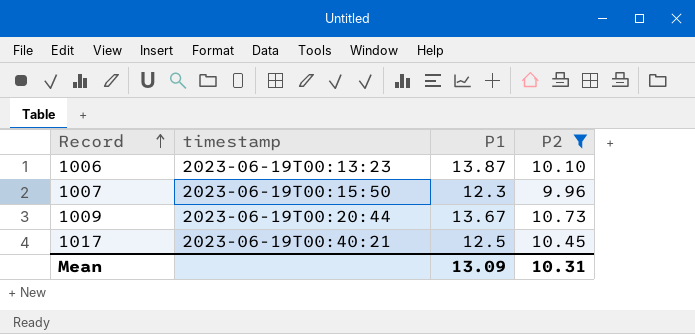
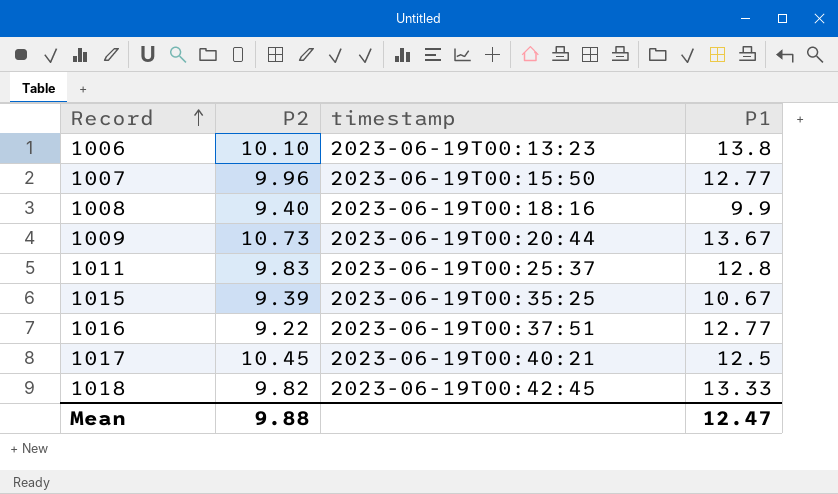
filter: P2 >= 9.96 -> none
column P2 | position: 4 -> 2
1006 | P1: 13.87 -> 13.8
1007 | P1: 12.3 -> 12.77
Mean | P2: 10.31 -> 9.88
Mean | P1: 13.09 -> 12.47

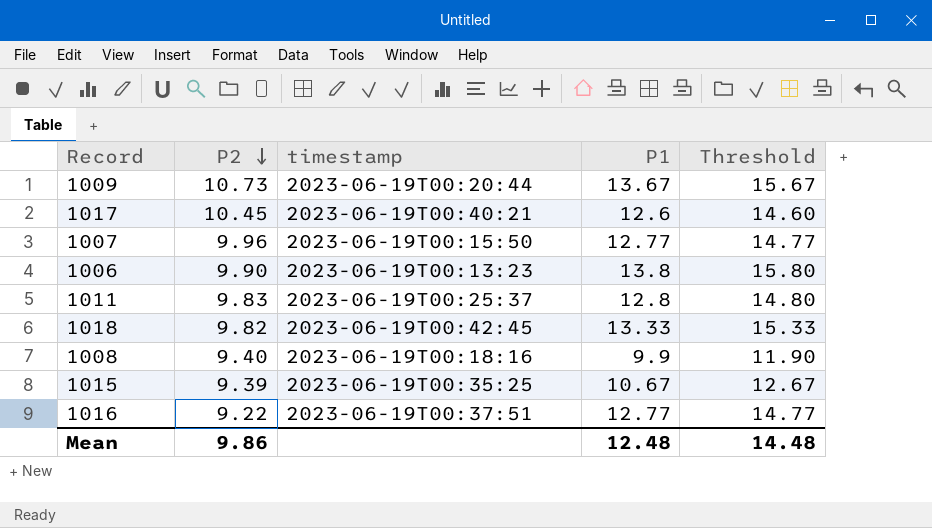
row order: Record ascending -> P2 descending
column Threshold | formula: none -> [P1] + 2
1017 | P1: 12.5 -> 12.6
1006 | P2: 10.10 -> 9.90
Mean | P2: 9.88 -> 9.86
Mean | P1: 12.47 -> 12.48

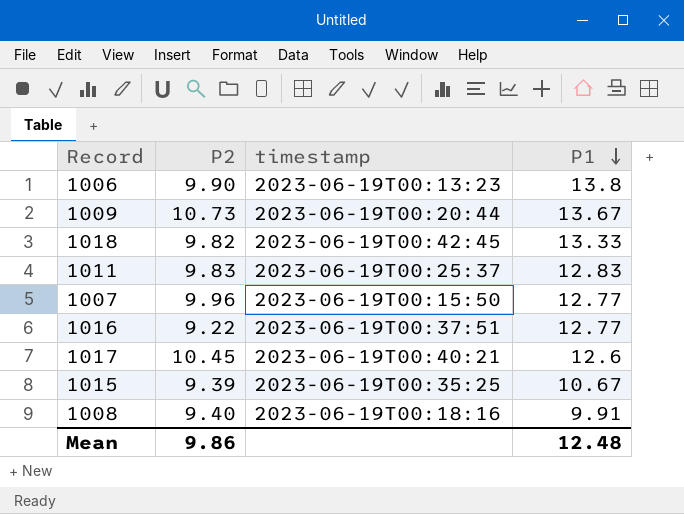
row order: P2 descending -> P1 descending
column Threshold | formula: [P1] + 2 -> none
1011 | P1: 12.8 -> 12.83
1008 | P1: 9.9 -> 9.91

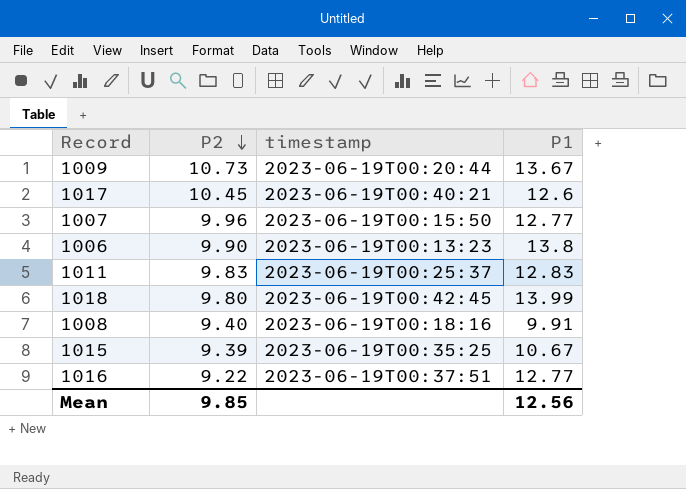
row order: P1 descending -> P2 descending
1018 | P2: 9.82 -> 9.80
1018 | P1: 13.33 -> 13.99
Mean | P2: 9.86 -> 9.85
Mean | P1: 12.48 -> 12.56

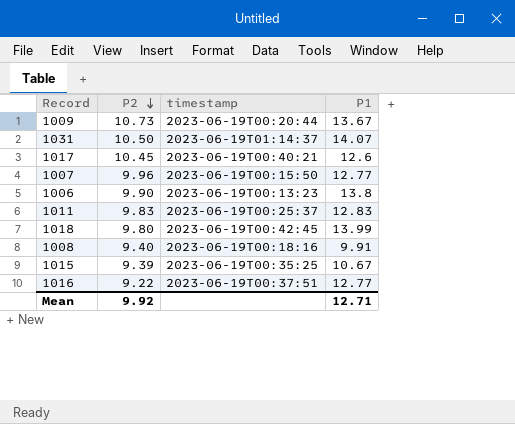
row 1031: none -> 10.50 | 2023-06-19T01:14:37 | 14.07
Mean | P2: 9.85 -> 9.92
Mean | P1: 12.56 -> 12.71

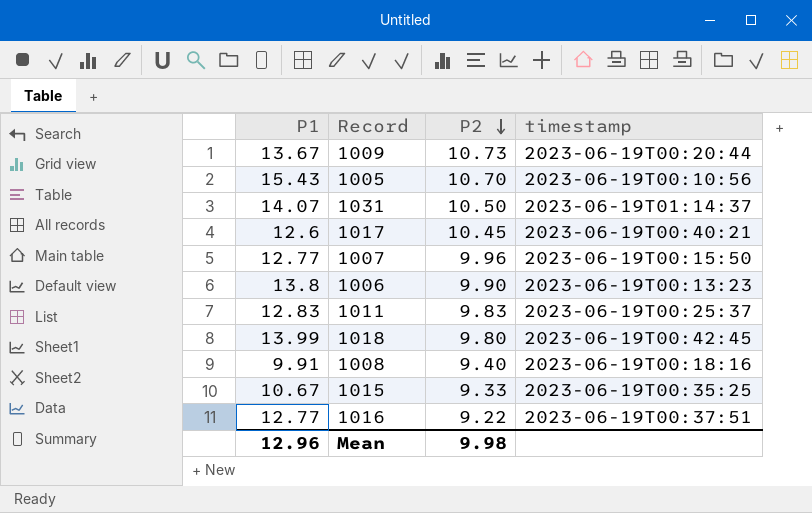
column P1 | position: 4 -> 1
row 1005: none -> 15.43 | 10.70 | 2023-06-19T00:10:56
1015 | P2: 9.39 -> 9.33
Mean | P1: 12.71 -> 12.96
Mean | P2: 9.92 -> 9.98

